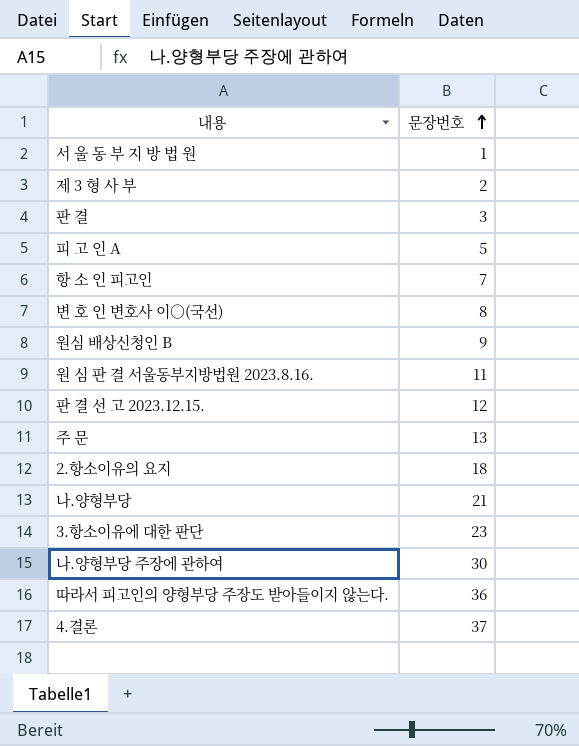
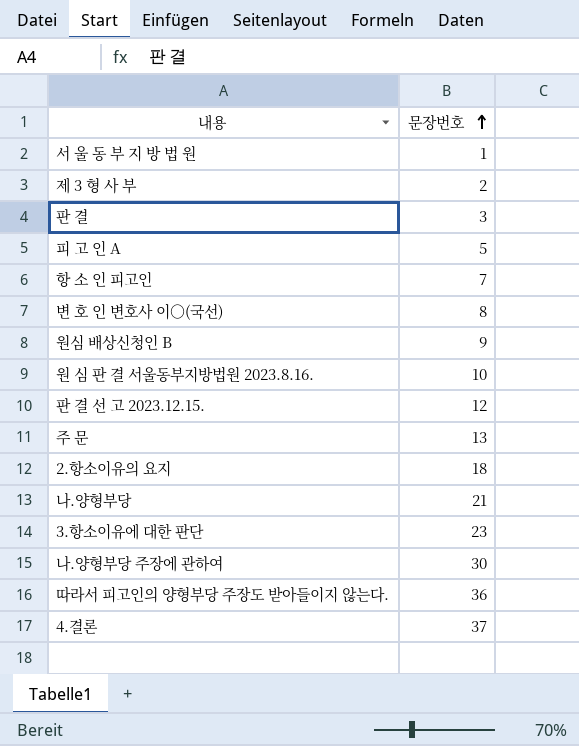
원 심 판 결 서울동부지방법원 2023.8.16. | 문장번호: 11 -> 10

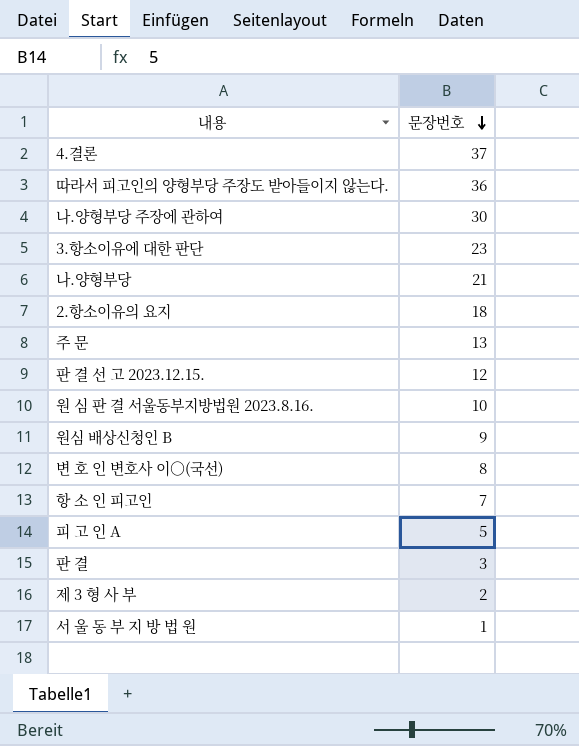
row order: 문장번호 ascending -> 문장번호 descending

